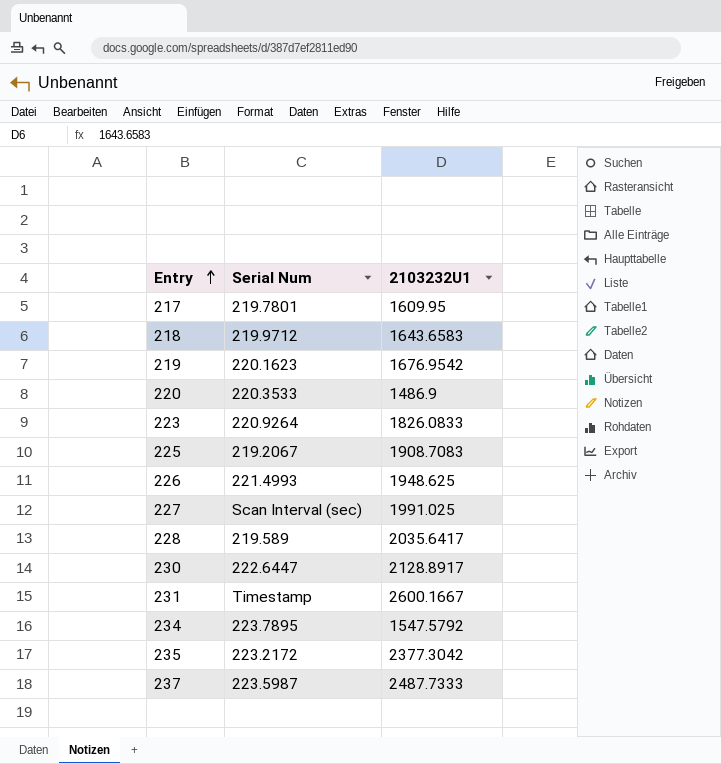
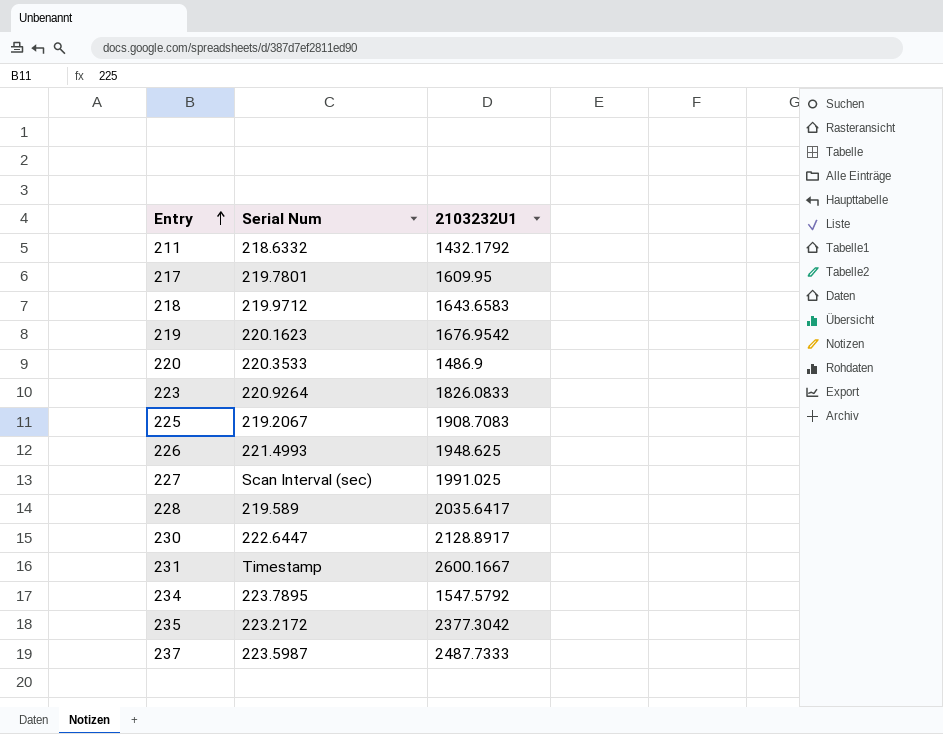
row 211: none -> 218.6332 | 1432.1792

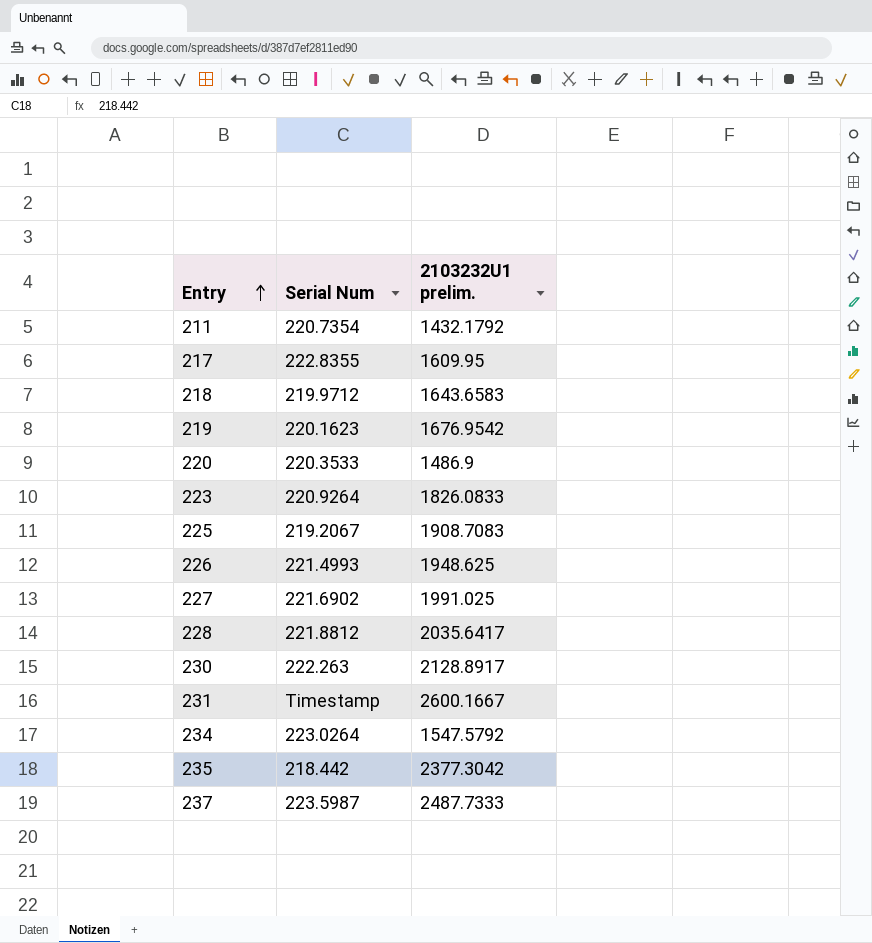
column name: 2103232U1 -> 2103232U1 prelim.
211 | Serial Num: 218.6332 -> 220.7354
217 | Serial Num: 219.7801 -> 222.8355
227 | Serial Num: Scan Interval (sec) -> 221.6902
228 | Serial Num: 219.589 -> 221.8812
230 | Serial Num: 222.6447 -> 222.263
234 | Serial Num: 223.7895 -> 223.0264
235 | Serial Num: 223.2172 -> 218.442

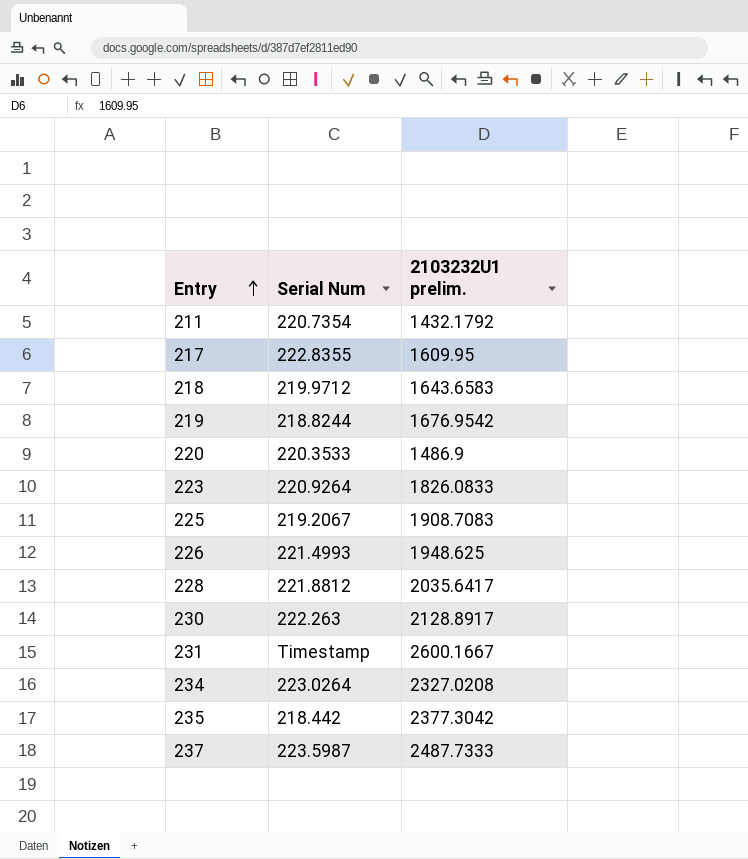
row 227: 221.6902 | 1991.025 -> none
219 | Serial Num: 220.1623 -> 218.8244
234 | 2103232U1 prelim.: 1547.5792 -> 2327.0208

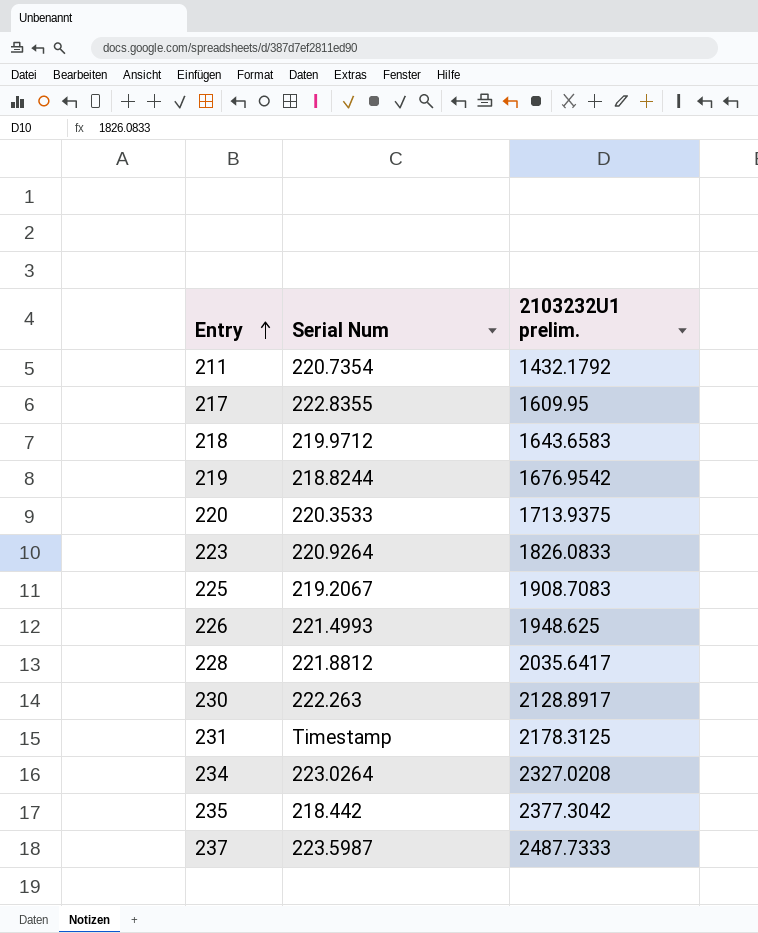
220 | 2103232U1 prelim.: 1486.9 -> 1713.9375
231 | 2103232U1 prelim.: 2600.1667 -> 2178.3125

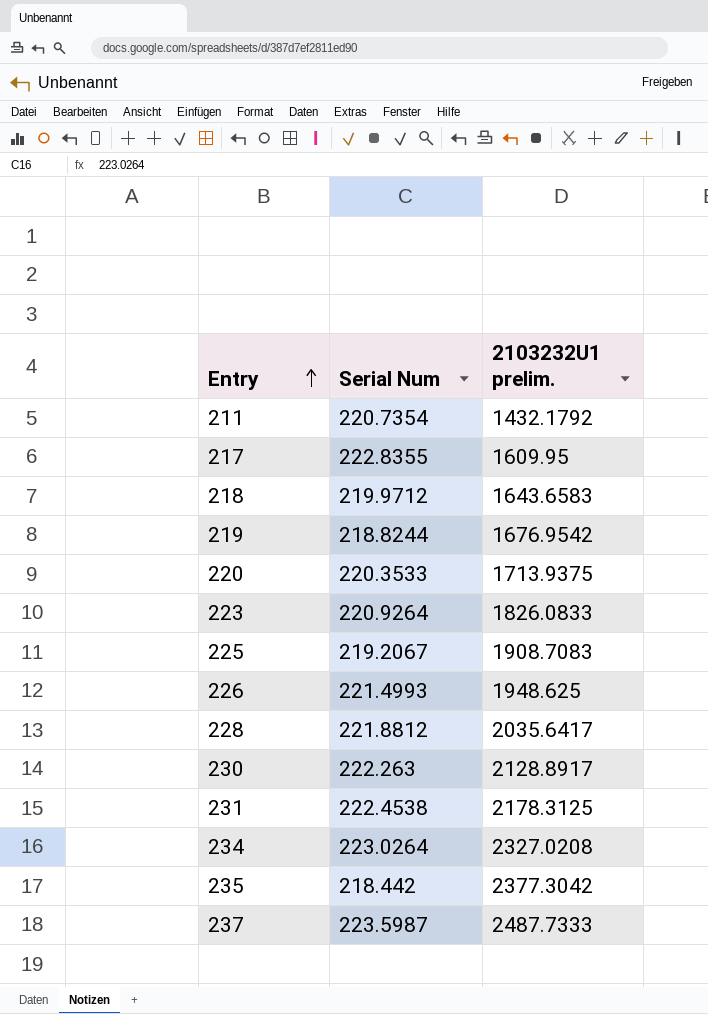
231 | Serial Num: Timestamp -> 222.4538

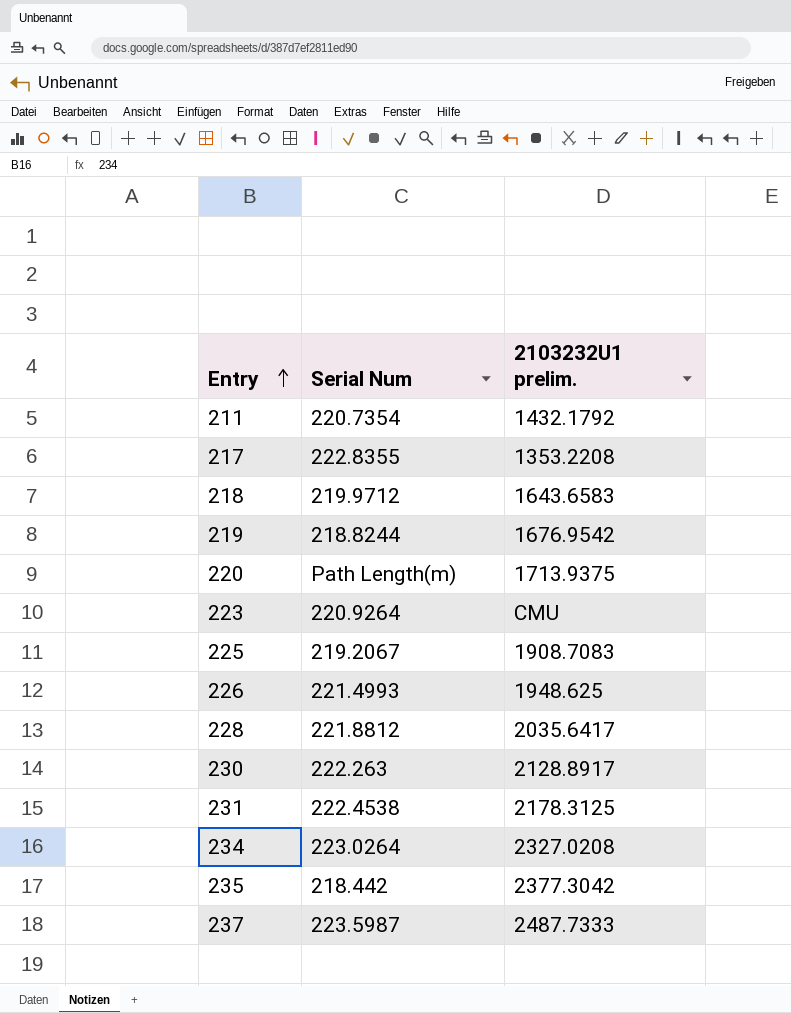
217 | 2103232U1 prelim.: 1609.95 -> 1353.2208
220 | Serial Num: 220.3533 -> Path Length(m)
223 | 2103232U1 prelim.: 1826.0833 -> CMU

